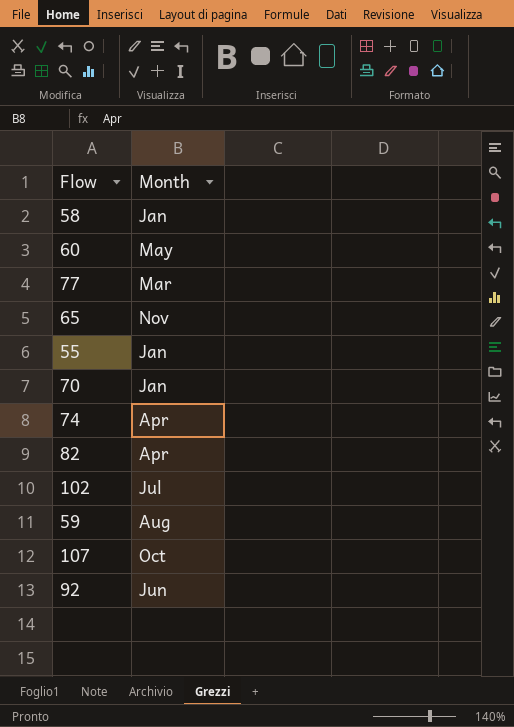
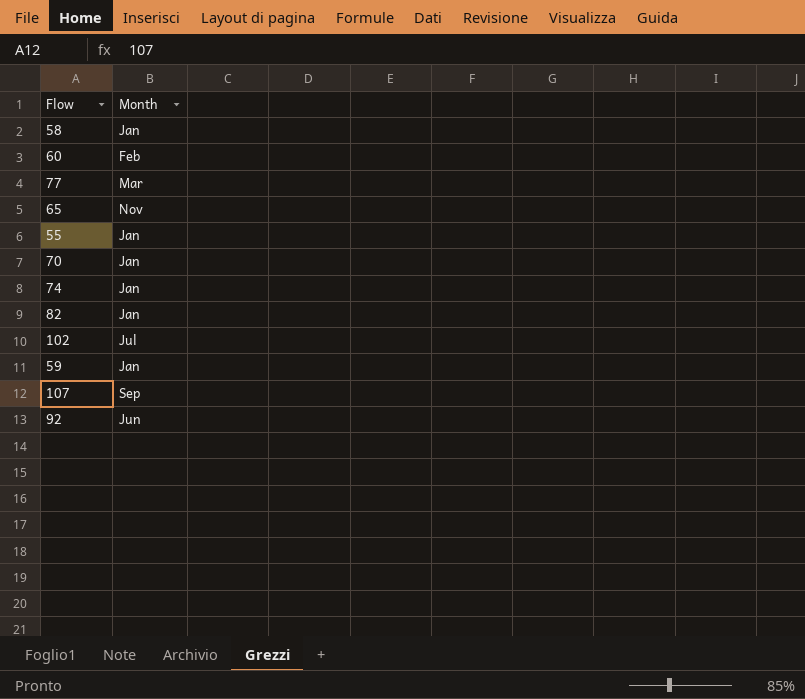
60 | Month: May -> Feb
74 | Month: Apr -> Jan
82 | Month: Apr -> Jan
59 | Month: Aug -> Jan
107 | Month: Oct -> Sep

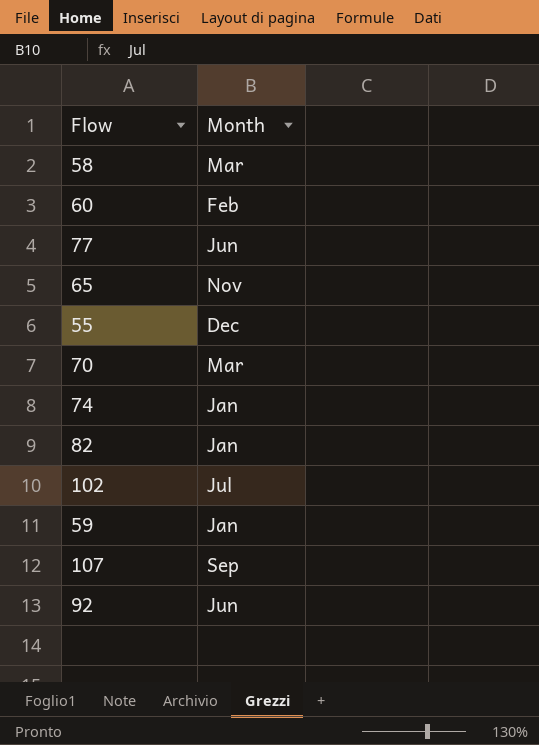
58 | Month: Jan -> Mar
77 | Month: Mar -> Jun
55 | Month: Jan -> Dec
70 | Month: Jan -> Mar

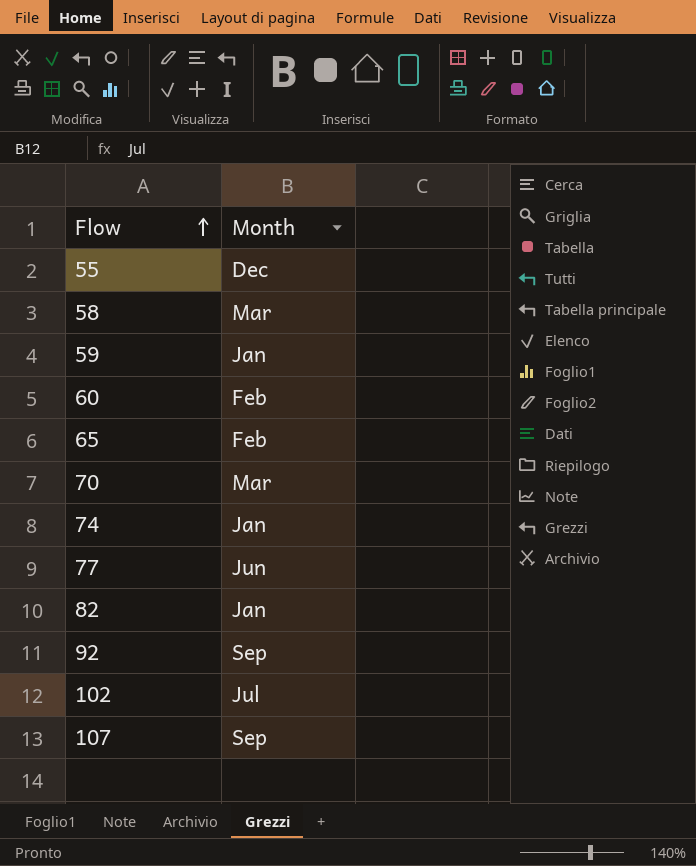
row order: none -> Flow ascending
65 | Month: Nov -> Feb
92 | Month: Jun -> Sep

